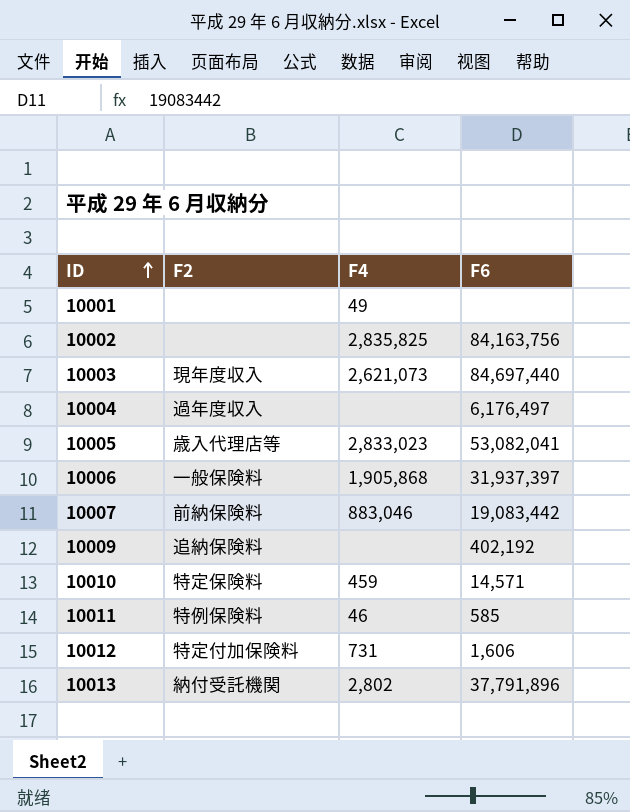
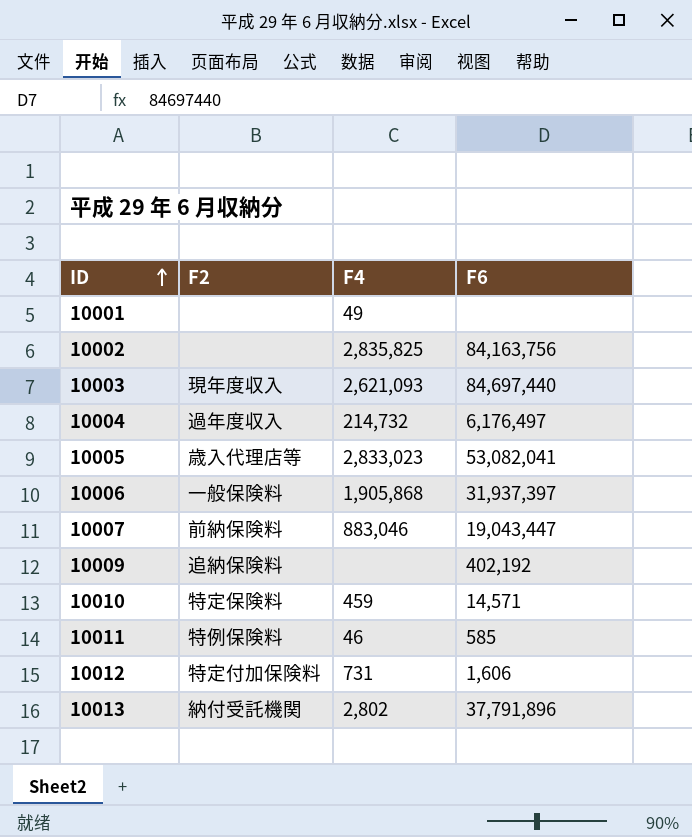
10003 | F4: 2,621,073 -> 2,621,093
10004 | F4: none -> 214,732
10007 | F6: 19,083,442 -> 19,043,447

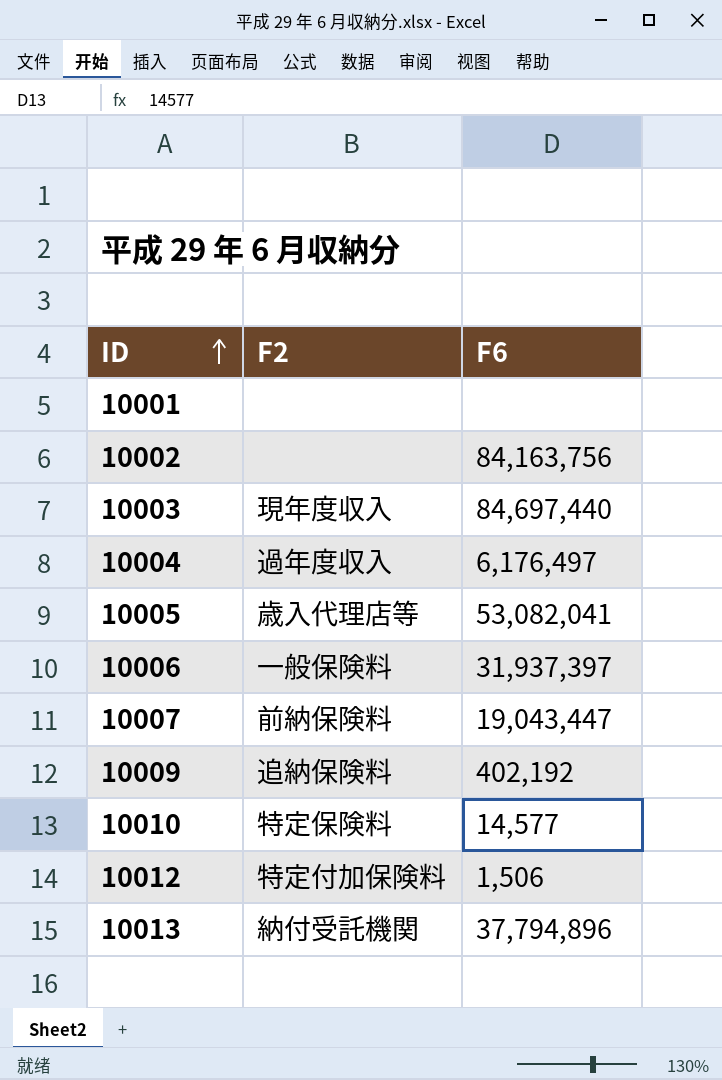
column F4 | position: 3 -> none
row 10011: 特例保険料 | 46 | 585 -> none
10010 | F6: 14,571 -> 14,577
10012 | F6: 1,606 -> 1,506
10013 | F6: 37,791,896 -> 37,794,896

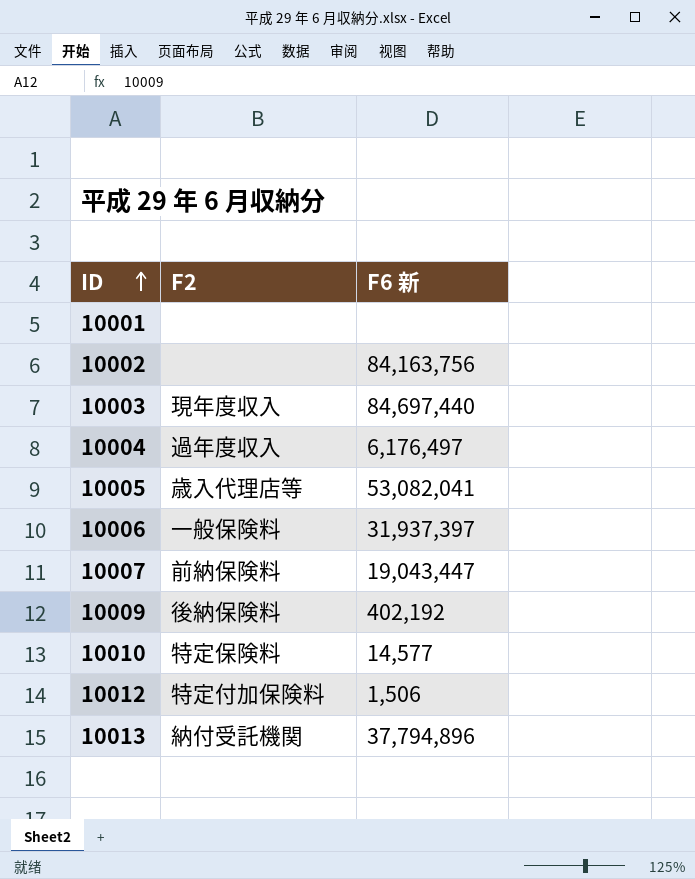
column name: F6 -> F6 新
10009 | F2: 追納保険料 -> 後納保険料

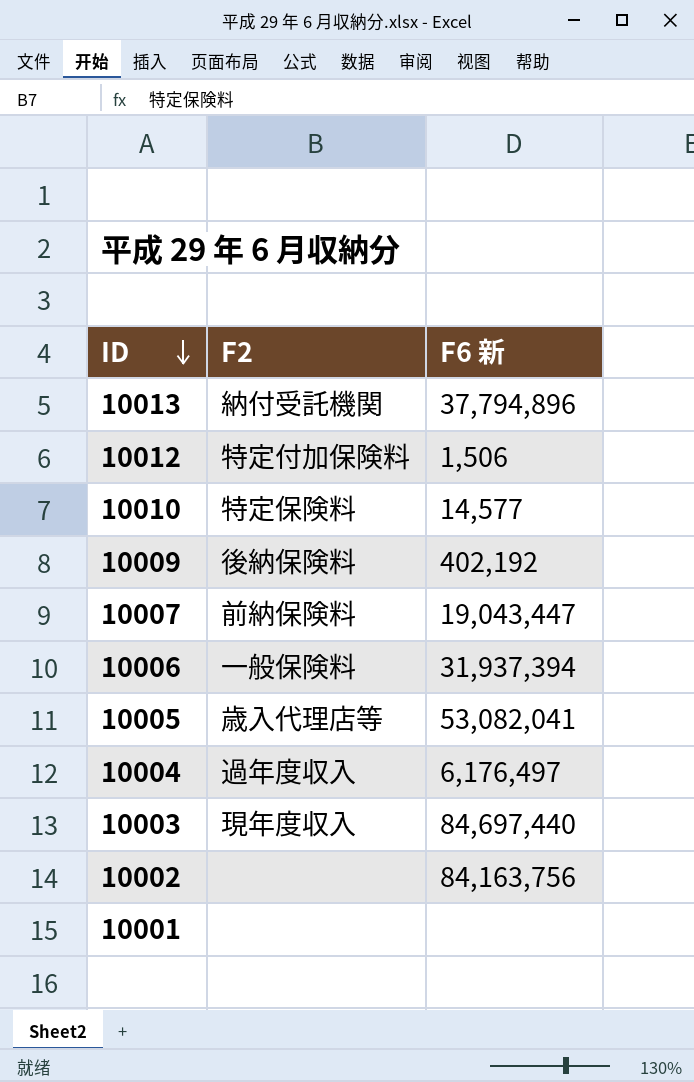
row order: ID ascending -> ID descending
10006 | F6 新: 31,937,397 -> 31,937,394

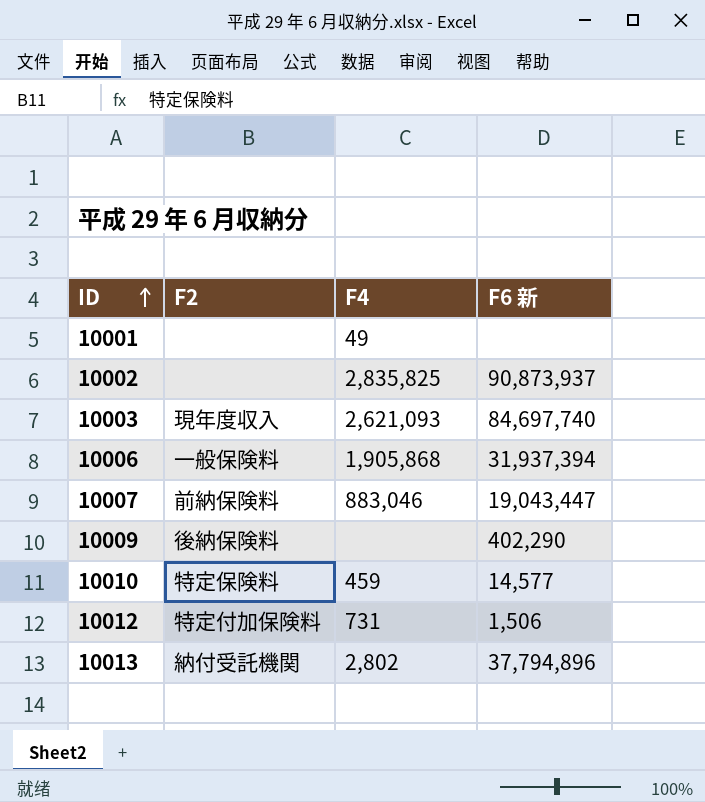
row order: ID descending -> ID ascending
column F4 | position: none -> 3
row 10005: 歳入代理店等 | 53,082,041 -> none
row 10004: 過年度収入 | 6,176,497 -> none
10002 | F6 新: 84,163,756 -> 90,873,937
10003 | F6 新: 84,697,440 -> 84,697,740
10009 | F6 新: 402,192 -> 402,290

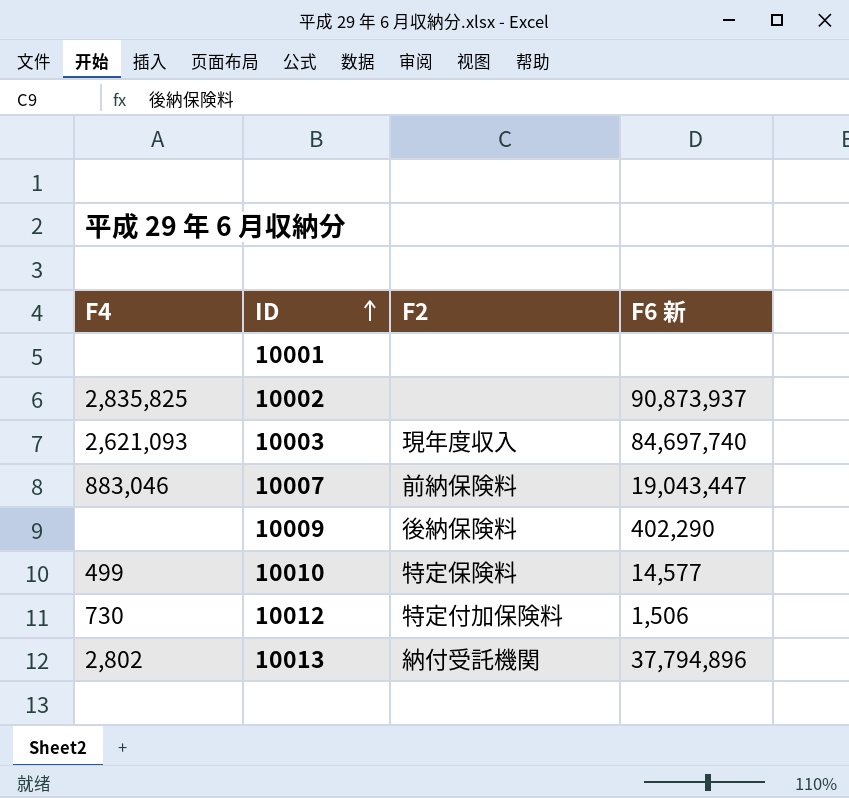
column F4 | position: 3 -> 1
row 10006: 一般保険料 | 1,905,868 | 31,937,394 -> none
10001 | F4: 49 -> none
10010 | F4: 459 -> 499
10012 | F4: 731 -> 730

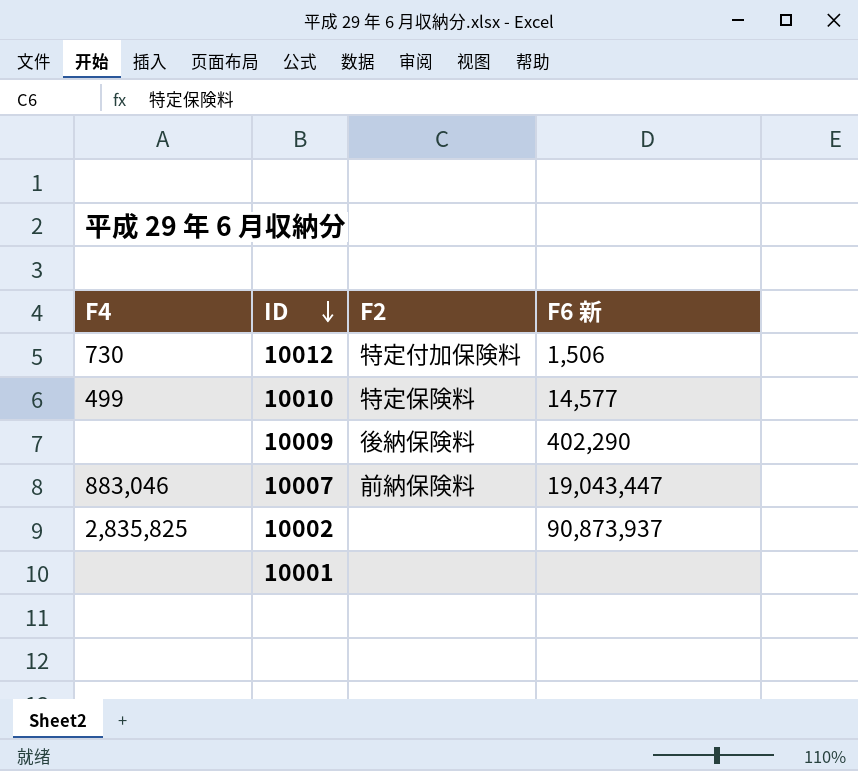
row order: ID ascending -> ID descending
row 10003: 2,621,093 | 現年度収入 | 84,697,740 -> none
row 10013: 2,802 | 納付受託機関 | 37,794,896 -> none

